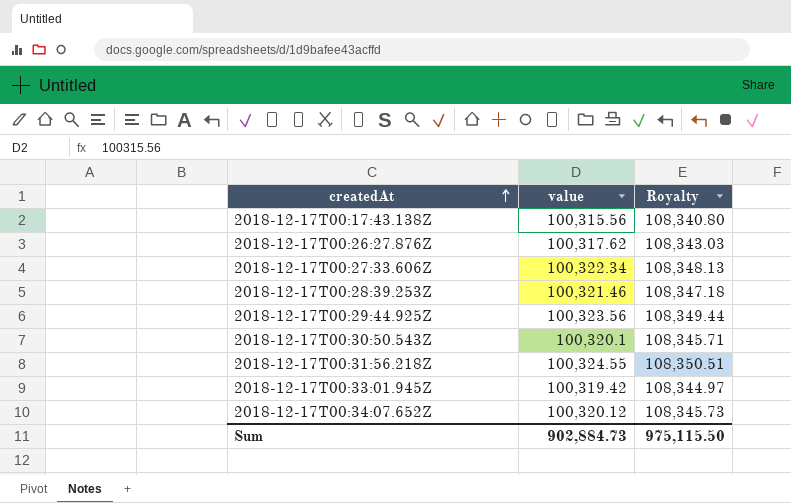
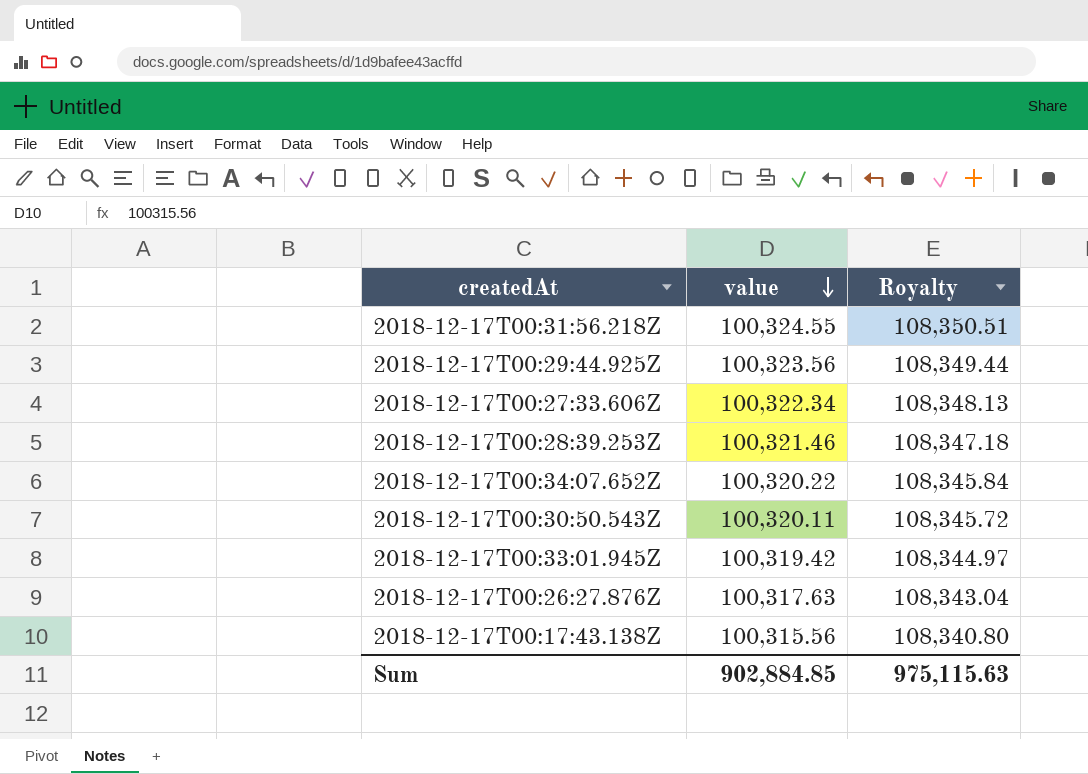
row order: createdAt ascending -> value descending
2018-12-17T00:34:07.652Z | value: 100,320.12 -> 100,320.22
2018-12-17T00:34:07.652Z | Royalty: 108,345.73 -> 108,345.84
2018-12-17T00:30:50.543Z | value: 100,320.1 -> 100,320.11
2018-12-17T00:30:50.543Z | Royalty: 108,345.71 -> 108,345.72
2018-12-17T00:26:27.876Z | value: 100,317.62 -> 100,317.63
2018-12-17T00:26:27.876Z | Royalty: 108,343.03 -> 108,343.04
Sum | value: 902,884.73 -> 902,884.85
Sum | Royalty: 975,115.50 -> 975,115.63

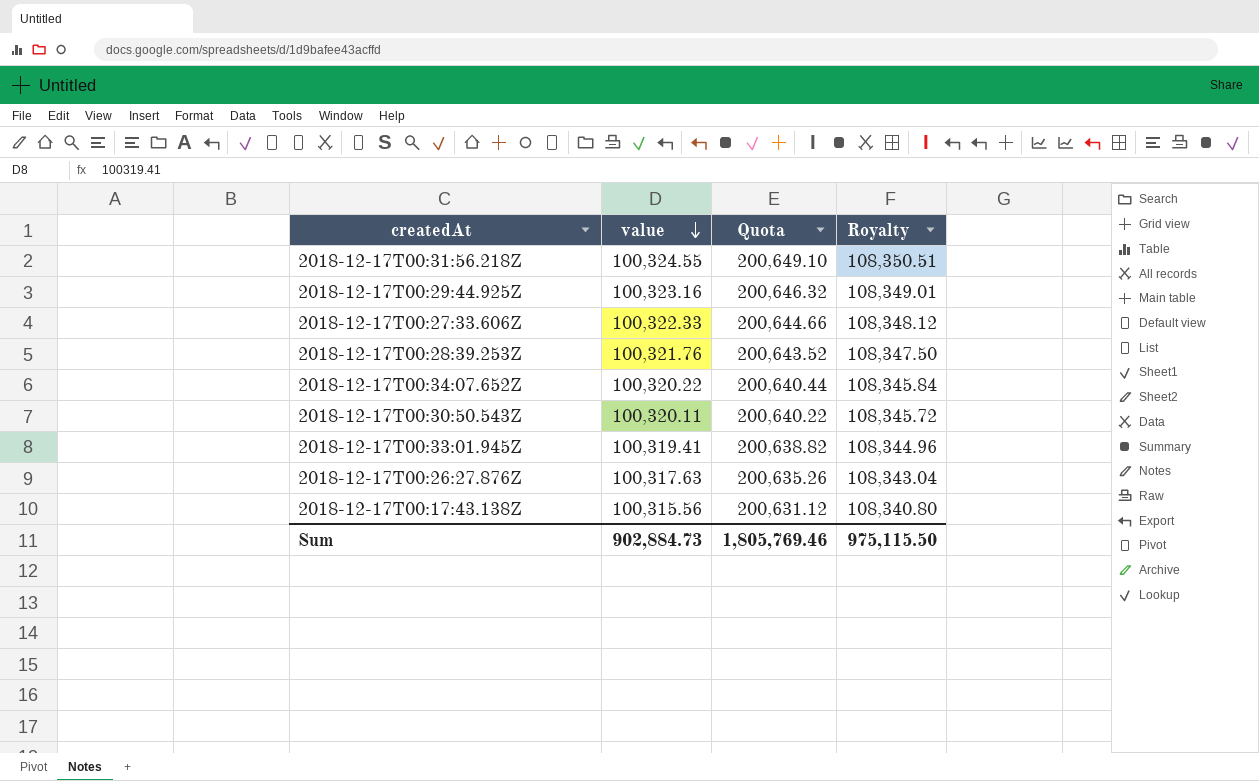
column Quota | formula: none -> [value] * 2
2018-12-17T00:29:44.925Z | value: 100,323.56 -> 100,323.16
2018-12-17T00:29:44.925Z | Royalty: 108,349.44 -> 108,349.01
2018-12-17T00:27:33.606Z | value: 100,322.34 -> 100,322.33
2018-12-17T00:27:33.606Z | Royalty: 108,348.13 -> 108,348.12
2018-12-17T00:28:39.253Z | value: 100,321.46 -> 100,321.76
2018-12-17T00:28:39.253Z | Royalty: 108,347.18 -> 108,347.50
2018-12-17T00:33:01.945Z | value: 100,319.42 -> 100,319.41
2018-12-17T00:33:01.945Z | Royalty: 108,344.97 -> 108,344.96
Sum | value: 902,884.85 -> 902,884.73
Sum | Royalty: 975,115.63 -> 975,115.50

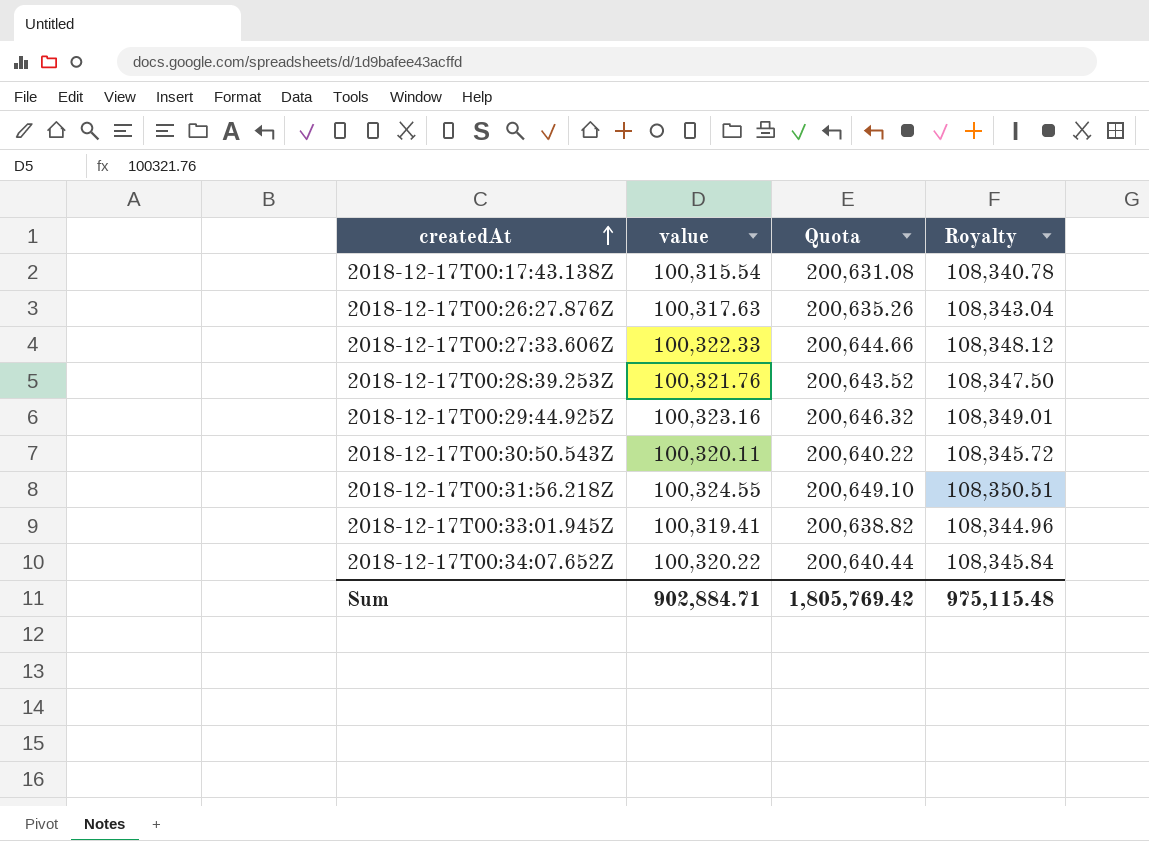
row order: value descending -> createdAt ascending
2018-12-17T00:17:43.138Z | value: 100,315.56 -> 100,315.54
2018-12-17T00:17:43.138Z | Quota: 200,631.12 -> 200,631.08
2018-12-17T00:17:43.138Z | Royalty: 108,340.80 -> 108,340.78
Sum | value: 902,884.73 -> 902,884.71
Sum | Quota: 1,805,769.46 -> 1,805,769.42
Sum | Royalty: 975,115.50 -> 975,115.48

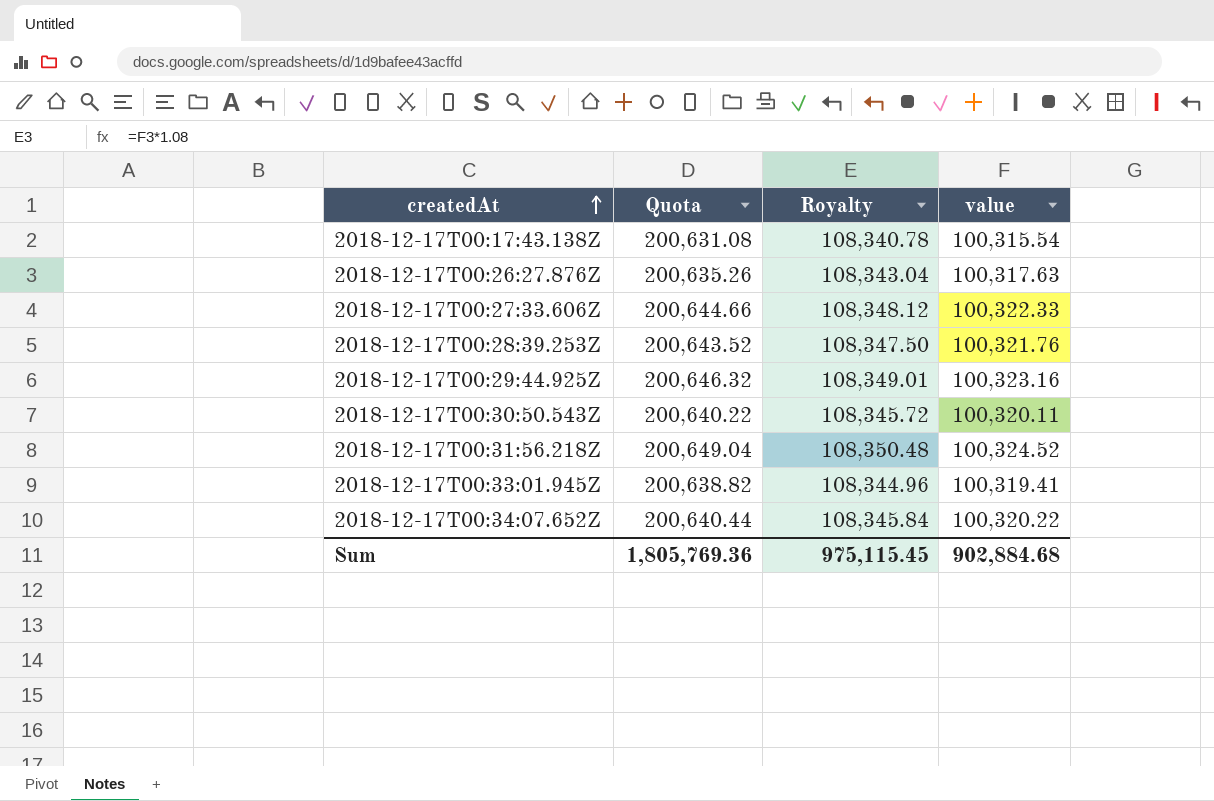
column value | position: 2 -> 4
2018-12-17T00:31:56.218Z | Quota: 200,649.10 -> 200,649.04
2018-12-17T00:31:56.218Z | Royalty: 108,350.51 -> 108,350.48
2018-12-17T00:31:56.218Z | value: 100,324.55 -> 100,324.52
Sum | Quota: 1,805,769.42 -> 1,805,769.36
Sum | Royalty: 975,115.48 -> 975,115.45
Sum | value: 902,884.71 -> 902,884.68

